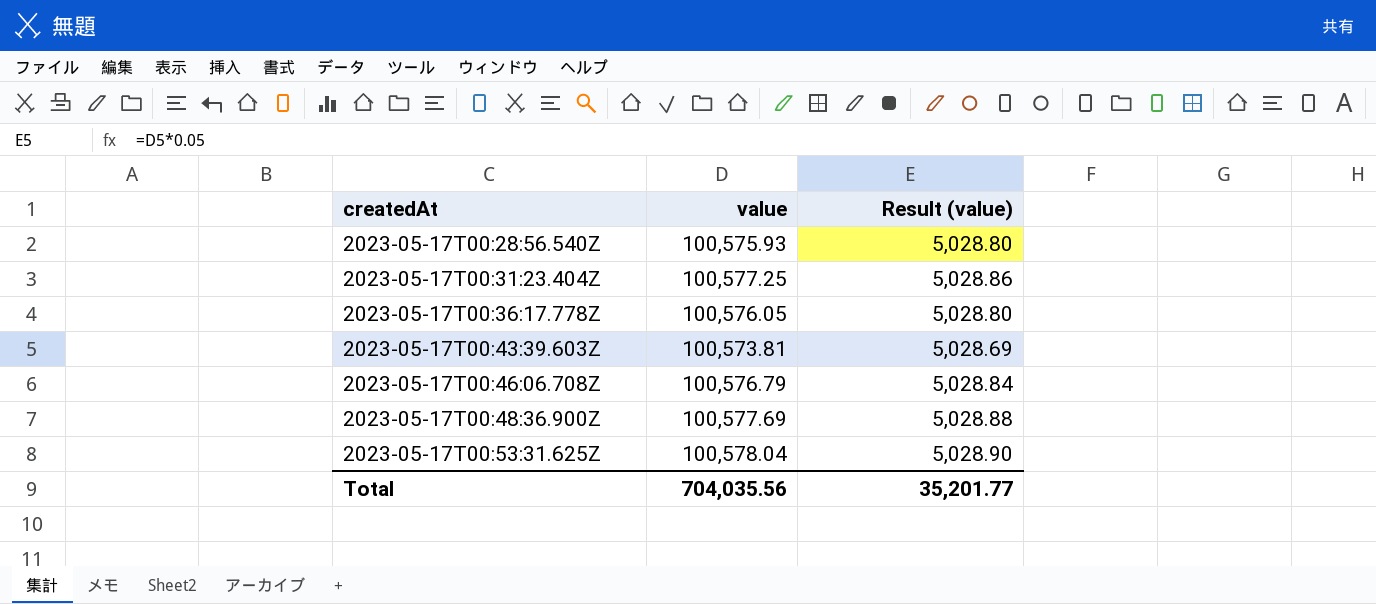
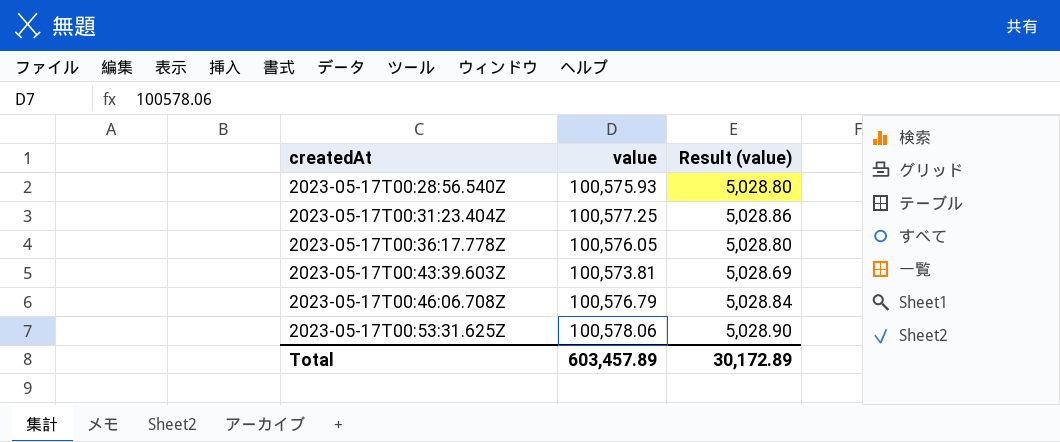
row 2023-05-17T00:48:36.900Z: 100,577.69 | 5,028.88 -> none
2023-05-17T00:53:31.625Z | value: 100,578.04 -> 100,578.06
Total | value: 704,035.56 -> 603,457.89
Total | Result (value): 35,201.77 -> 30,172.89

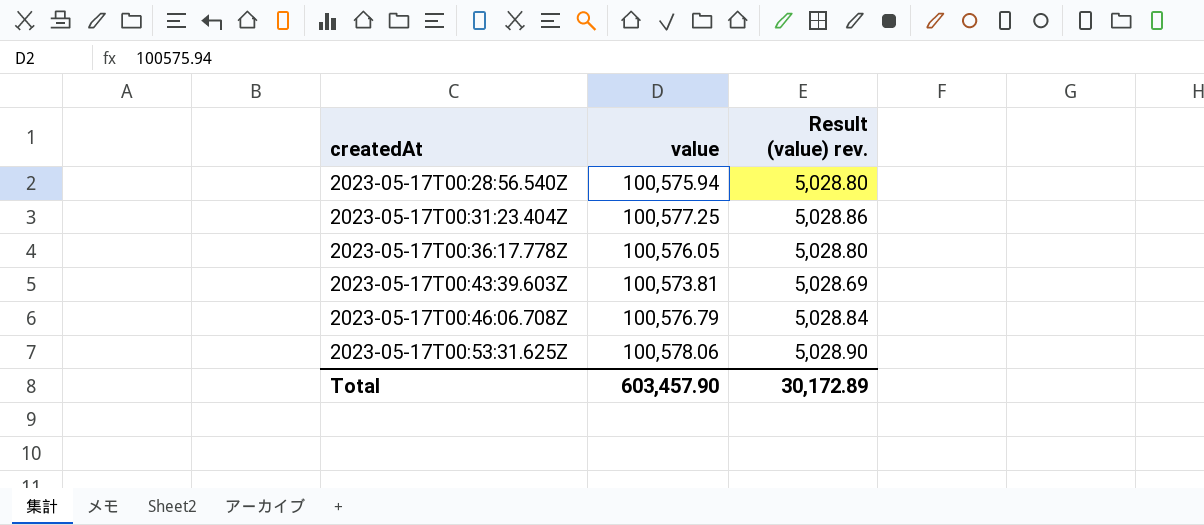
column name: Result (value) -> Result (value) rev.
2023-05-17T00:28:56.540Z | value: 100,575.93 -> 100,575.94
Total | value: 603,457.89 -> 603,457.90

